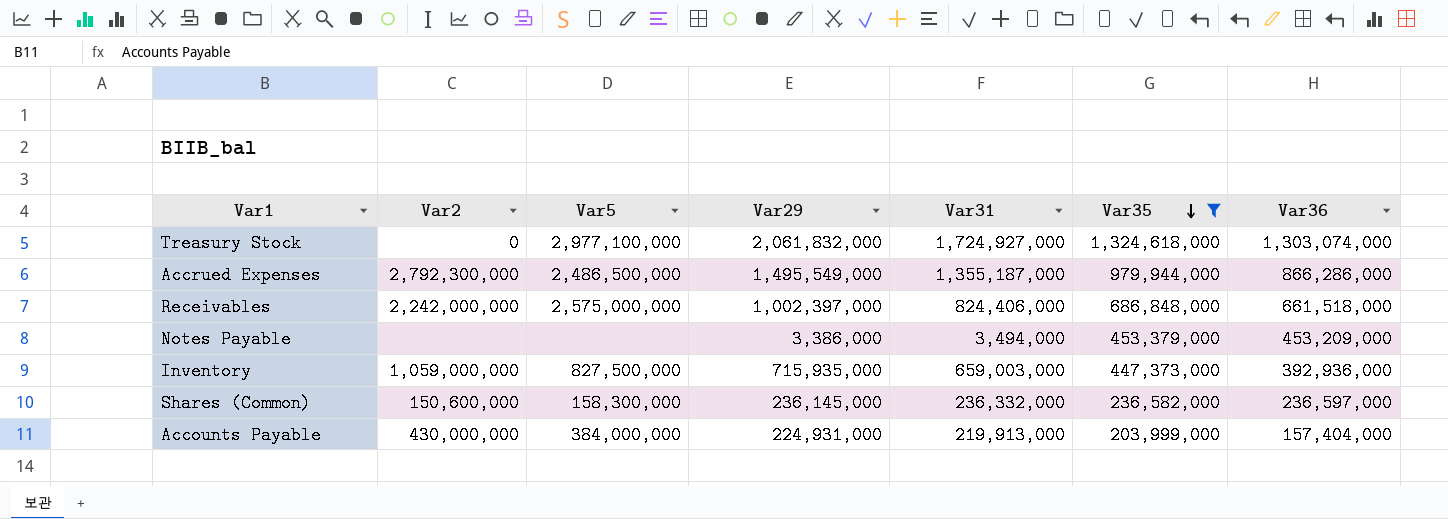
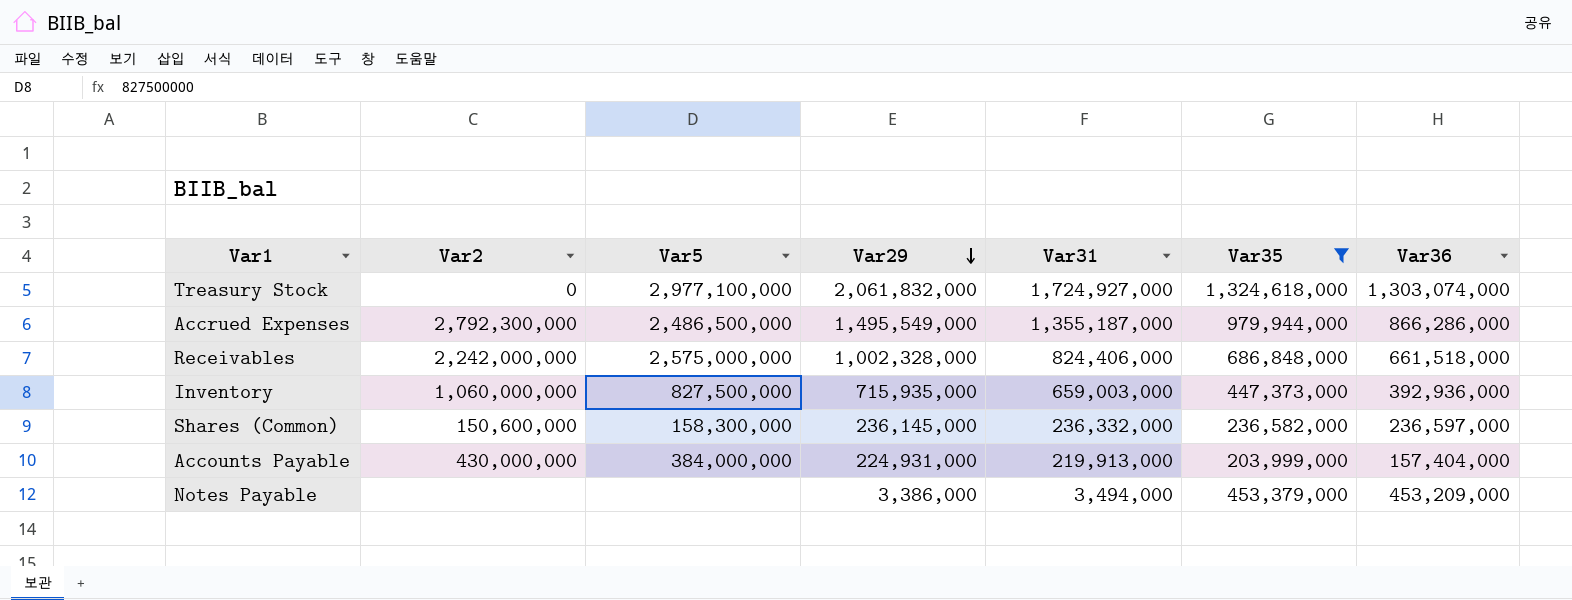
row order: Var35 descending -> Var29 descending
Receivables | Var29: 1,002,397,000 -> 1,002,328,000
Inventory | Var2: 1,059,000,000 -> 1,060,000,000

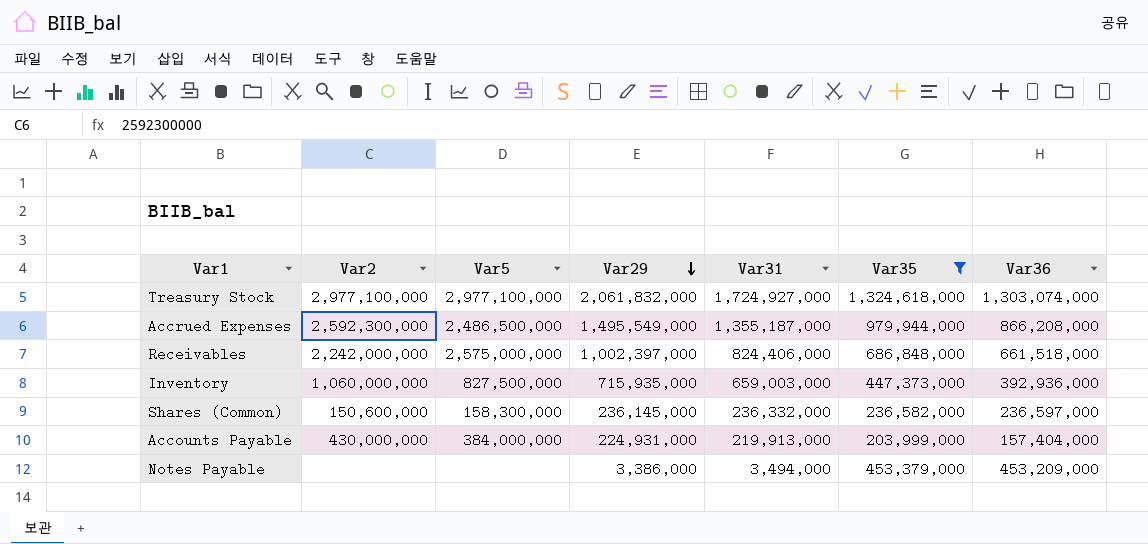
Treasury Stock | Var2: 0 -> 2,977,100,000
Accrued Expenses | Var2: 2,792,300,000 -> 2,592,300,000
Accrued Expenses | Var36: 866,286,000 -> 866,208,000
Receivables | Var29: 1,002,328,000 -> 1,002,397,000

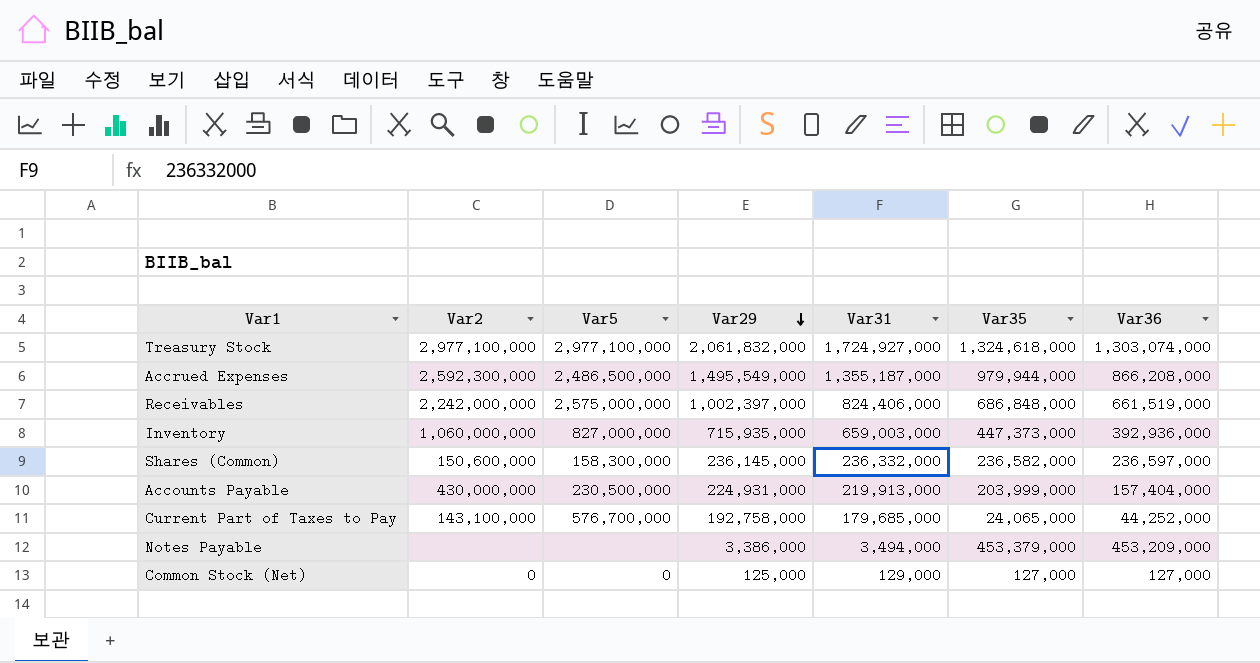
filter: Var35 >= 203,999,000 -> none
Receivables | Var36: 661,518,000 -> 661,519,000
Inventory | Var5: 827,500,000 -> 827,000,000
Accounts Payable | Var5: 384,000,000 -> 230,500,000

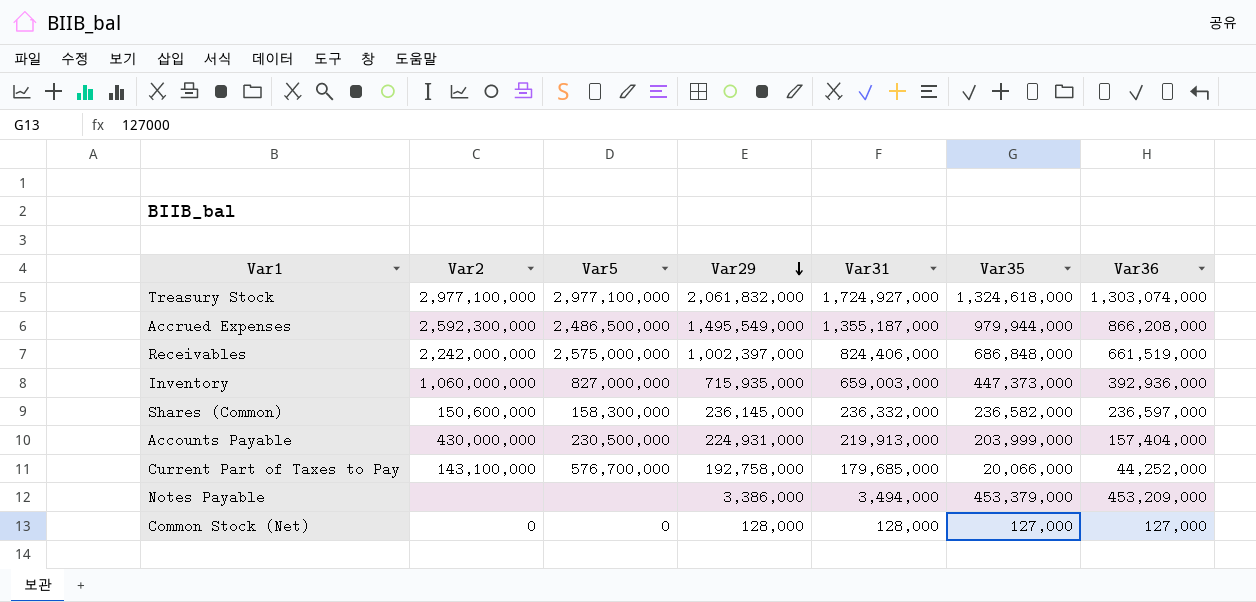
Current Part of Taxes to Pay | Var35: 24,065,000 -> 20,066,000
Common Stock (Net) | Var29: 125,000 -> 128,000
Common Stock (Net) | Var31: 129,000 -> 128,000

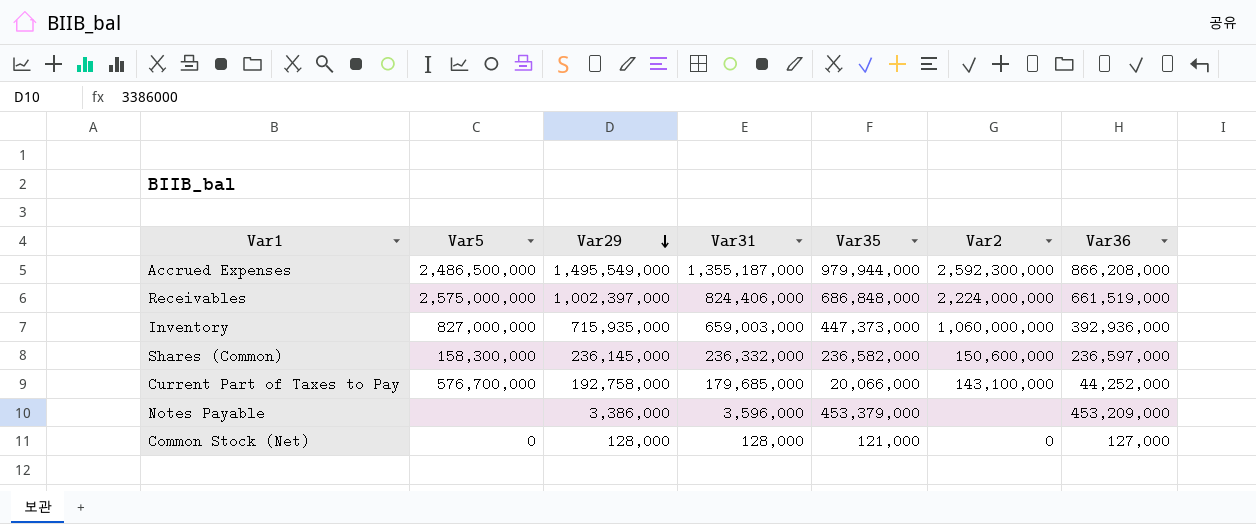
column Var2 | position: 2 -> 6
row Treasury Stock: 2,977,100,000 | 2,977,100,000 | 2,061,832,000 | 1,724,927,000 | 1,324,618,000 | 1,303,074,000 -> none
row Accounts Payable: 430,000,000 | 230,500,000 | 224,931,000 | 219,913,000 | 203,999,000 | 157,404,000 -> none
Receivables | Var2: 2,242,000,000 -> 2,224,000,000
Notes Payable | Var31: 3,494,000 -> 3,596,000
Common Stock (Net) | Var35: 127,000 -> 121,000

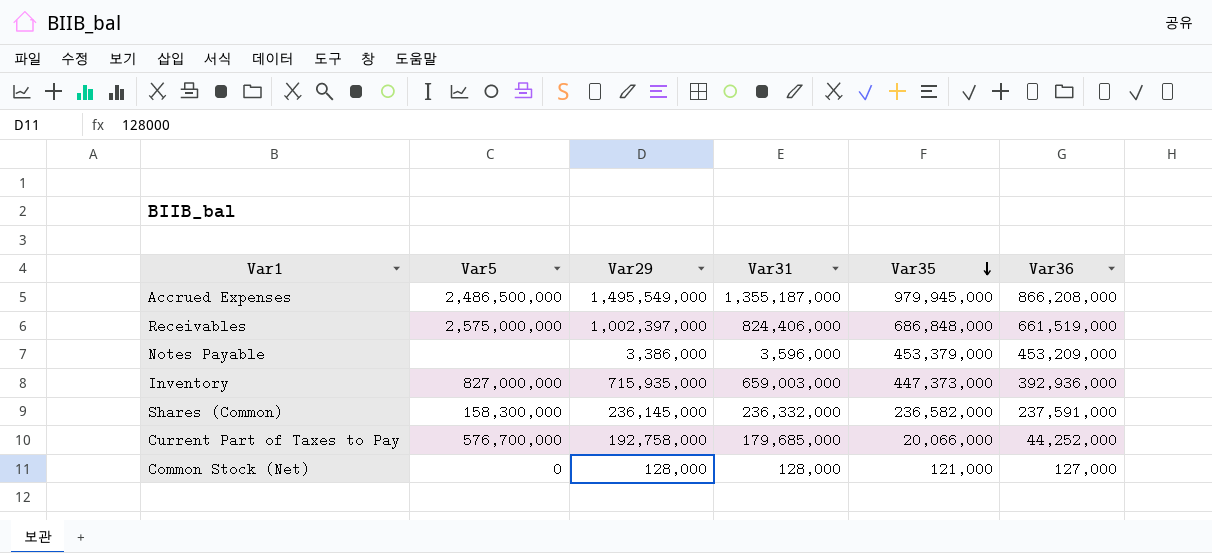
row order: Var29 descending -> Var35 descending
column Var2 | position: 6 -> none
Accrued Expenses | Var35: 979,944,000 -> 979,945,000
Shares (Common) | Var36: 236,597,000 -> 237,591,000

